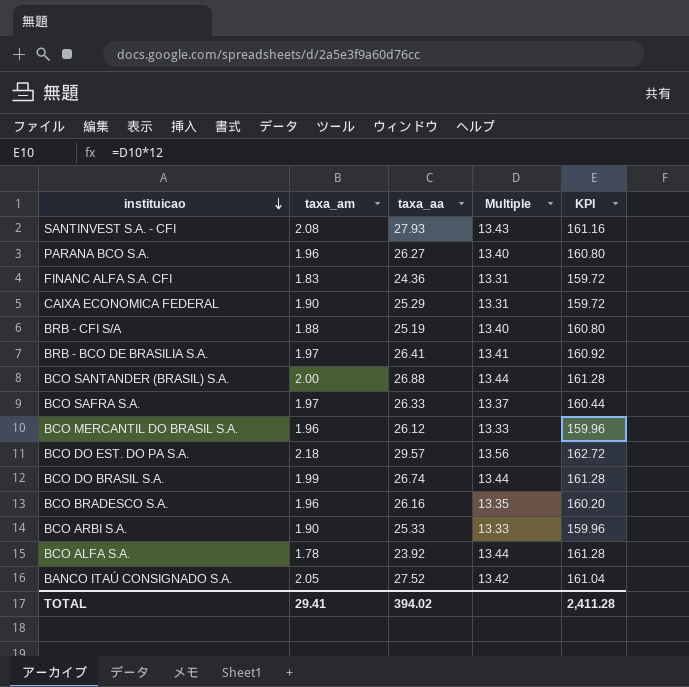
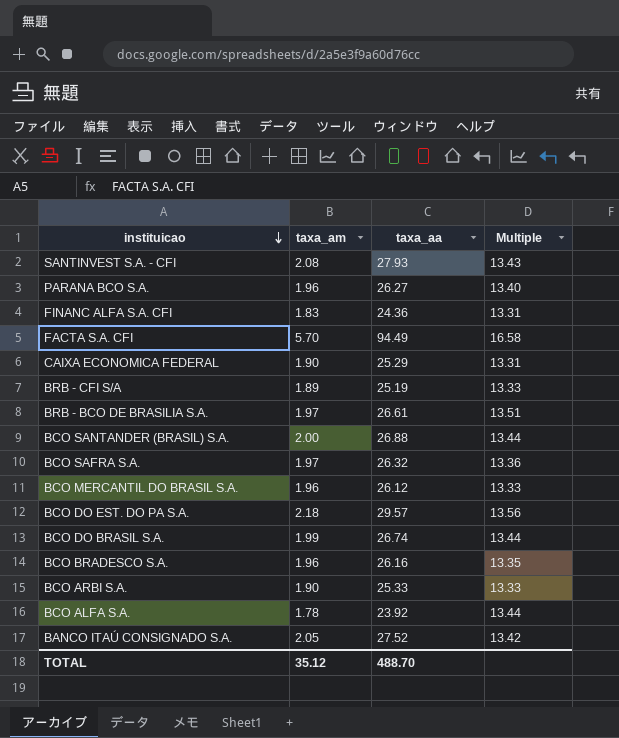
column KPI | formula: [Multiple] * 12 -> none
row FACTA S.A. CFI: none -> 5.70 | 94.49 | 16.58
BRB - CFI S/A | taxa_am: 1.88 -> 1.89
BRB - CFI S/A | Multiple: 13.40 -> 13.33
BRB - BCO DE BRASILIA S.A. | taxa_aa: 26.41 -> 26.61
BRB - BCO DE BRASILIA S.A. | Multiple: 13.41 -> 13.51
BCO SAFRA S.A. | taxa_aa: 26.33 -> 26.32
BCO SAFRA S.A. | Multiple: 13.37 -> 13.36
TOTAL | taxa_am: 29.41 -> 35.12
TOTAL | taxa_aa: 394.02 -> 488.70

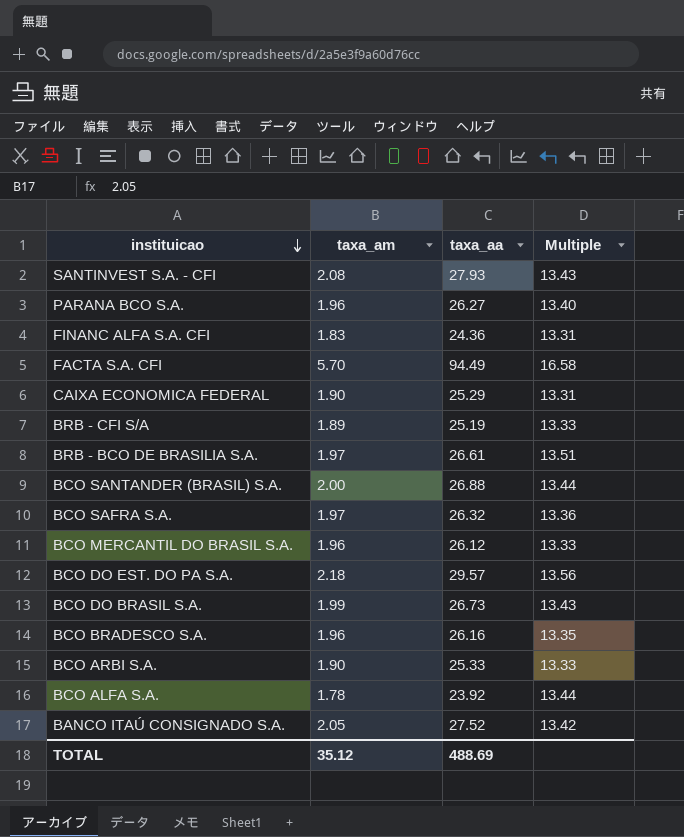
BCO DO BRASIL S.A. | taxa_aa: 26.74 -> 26.73
BCO DO BRASIL S.A. | Multiple: 13.44 -> 13.43
TOTAL | taxa_aa: 488.70 -> 488.69

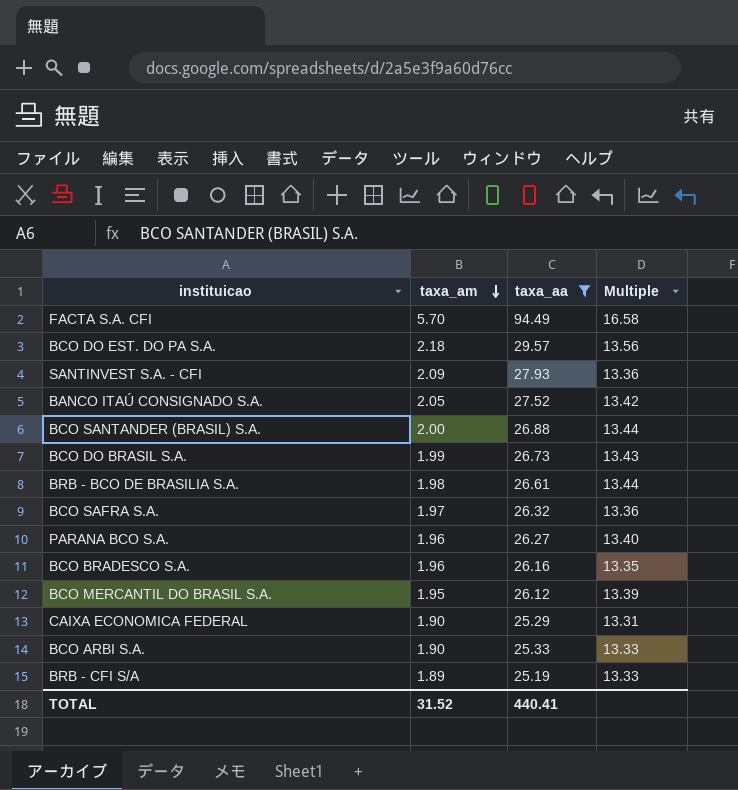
filter: none -> taxa_aa >= 25.19
row order: instituicao descending -> taxa_am descending
SANTINVEST S.A. - CFI | taxa_am: 2.08 -> 2.09
SANTINVEST S.A. - CFI | Multiple: 13.43 -> 13.36
BRB - BCO DE BRASILIA S.A. | taxa_am: 1.97 -> 1.98
BRB - BCO DE BRASILIA S.A. | Multiple: 13.51 -> 13.44
BCO MERCANTIL DO BRASIL S.A. | taxa_am: 1.96 -> 1.95
BCO MERCANTIL DO BRASIL S.A. | Multiple: 13.33 -> 13.39
TOTAL | taxa_am: 35.12 -> 31.52
TOTAL | taxa_aa: 488.69 -> 440.41

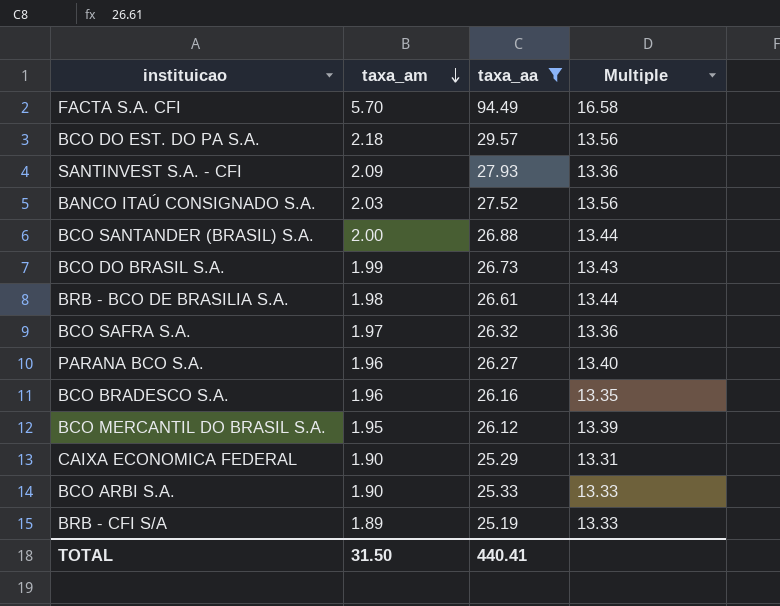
BANCO ITAÚ CONSIGNADO S.A. | taxa_am: 2.05 -> 2.03
BANCO ITAÚ CONSIGNADO S.A. | Multiple: 13.42 -> 13.56
TOTAL | taxa_am: 31.52 -> 31.50

